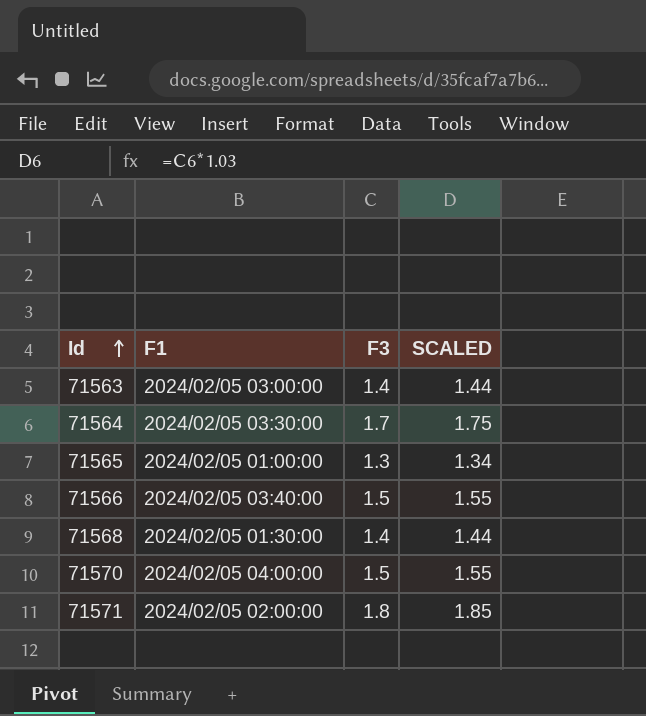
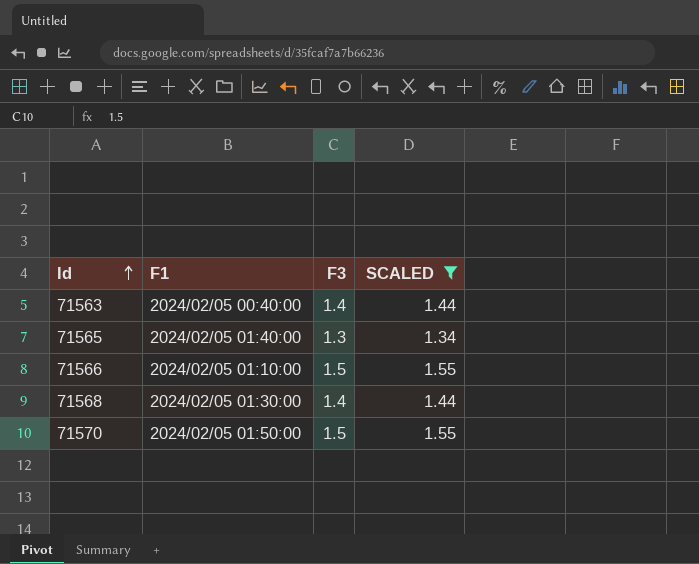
filter: none -> SCALED <= 1.55
71563 | F1: 2024/02/05 03:00:00 -> 2024/02/05 00:40:00
71565 | F1: 2024/02/05 01:00:00 -> 2024/02/05 01:40:00
71566 | F1: 2024/02/05 03:40:00 -> 2024/02/05 01:10:00
71570 | F1: 2024/02/05 04:00:00 -> 2024/02/05 01:50:00

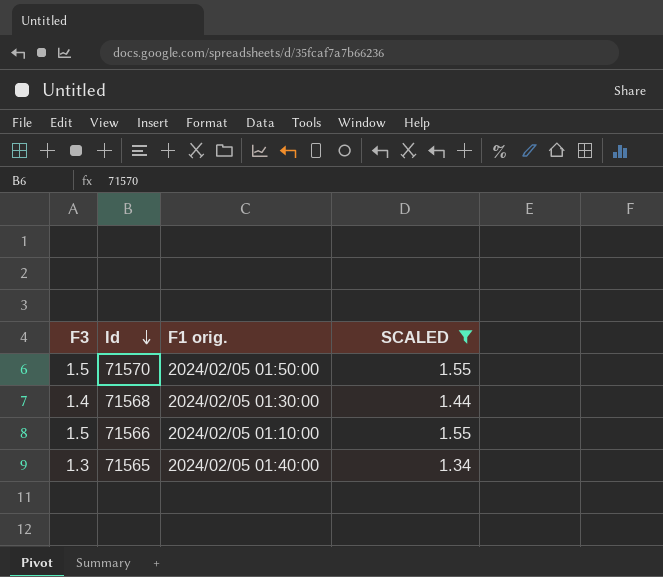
row order: Id ascending -> Id descending
column F3 | position: 3 -> 1
column name: F1 -> F1 orig.
row 71563: 2024/02/05 00:40:00 | 1.4 | 1.44 -> none

